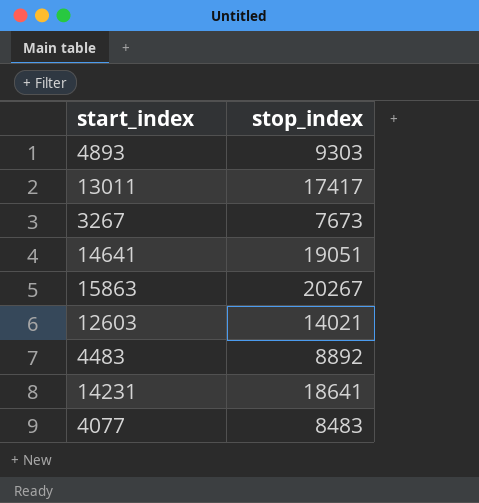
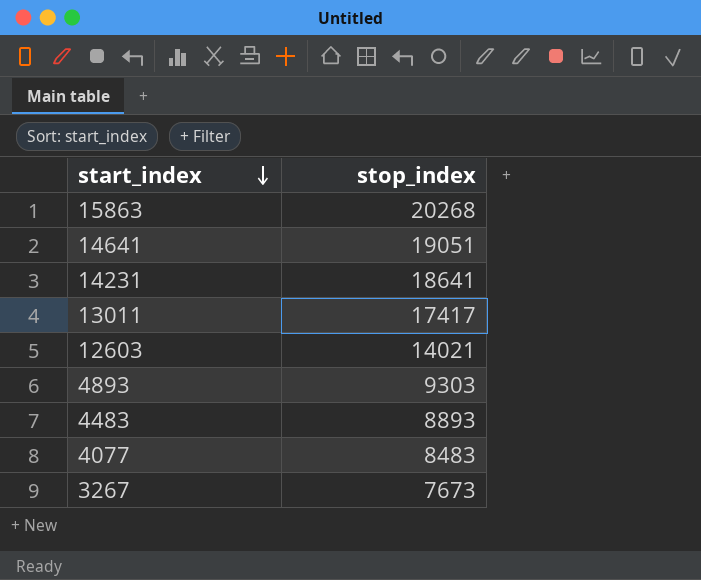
row order: none -> start_index descending
15863 | stop_index: 20267 -> 20268
4483 | stop_index: 8892 -> 8893

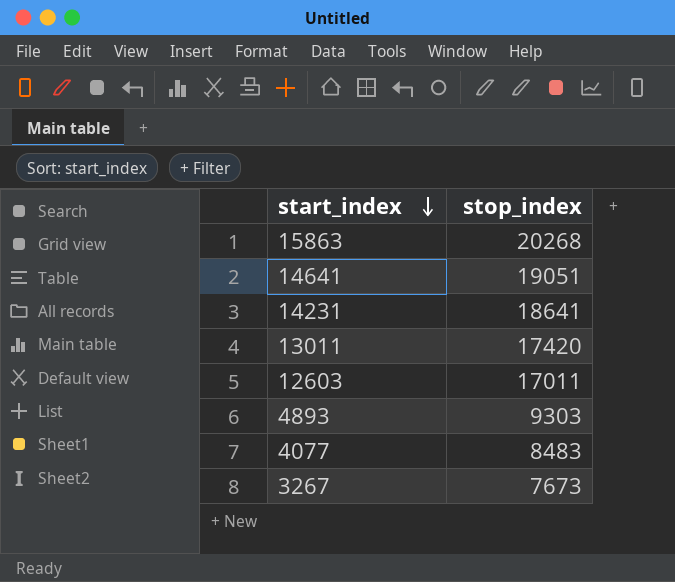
row 4483: 8893 -> none
13011 | stop_index: 17417 -> 17420
12603 | stop_index: 14021 -> 17011

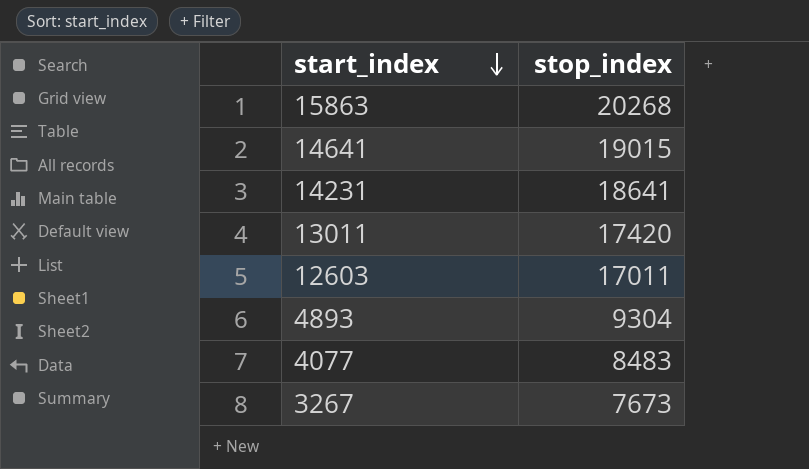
14641 | stop_index: 19051 -> 19015
4893 | stop_index: 9303 -> 9304

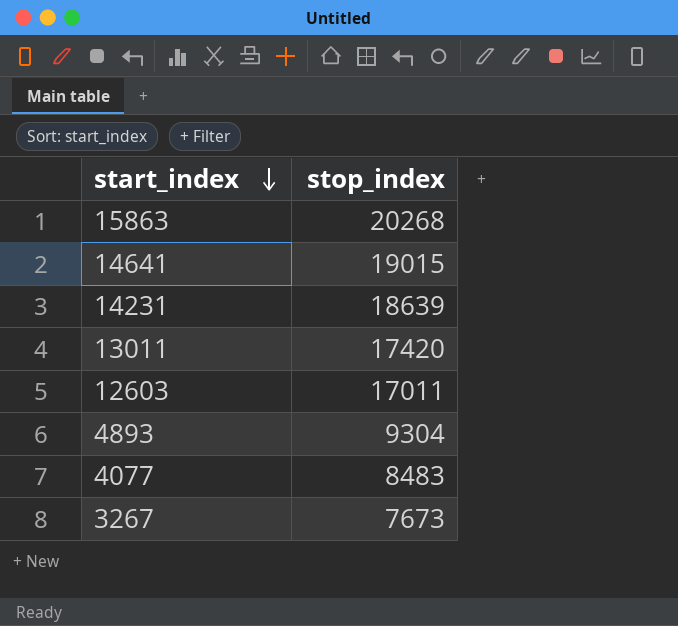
14231 | stop_index: 18641 -> 18639

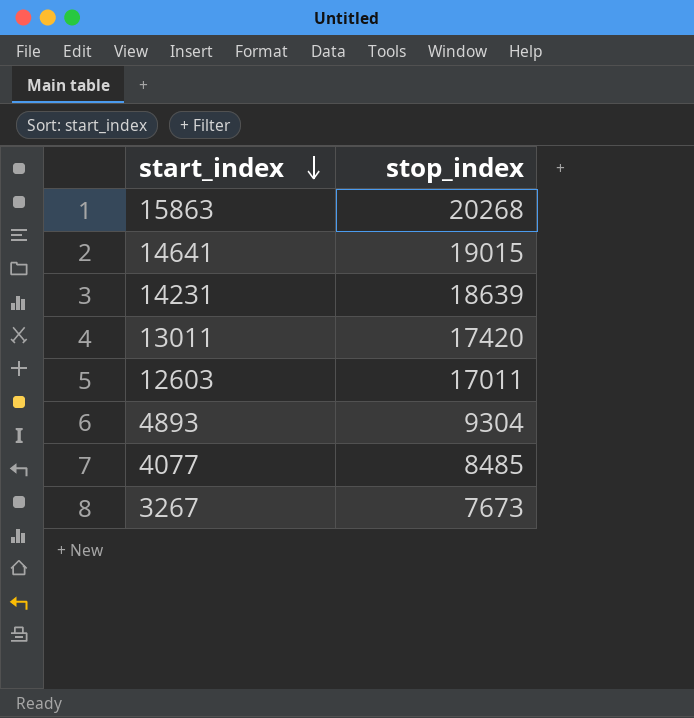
4077 | stop_index: 8483 -> 8485

